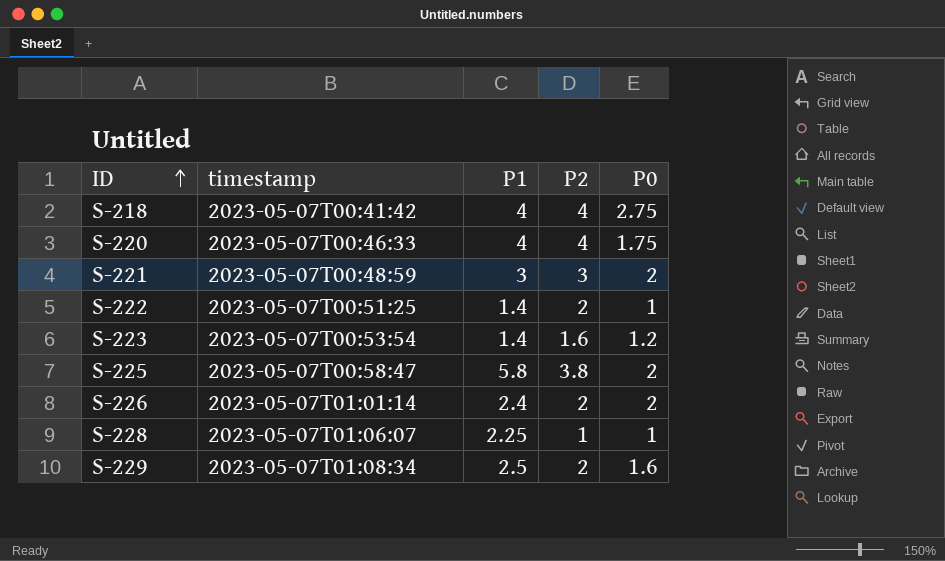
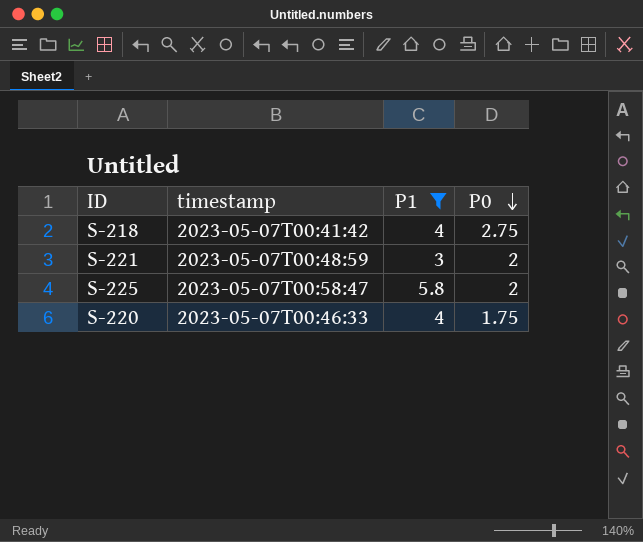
filter: none -> P1 >= 3
row order: ID ascending -> P0 descending
column P2 | position: 4 -> none

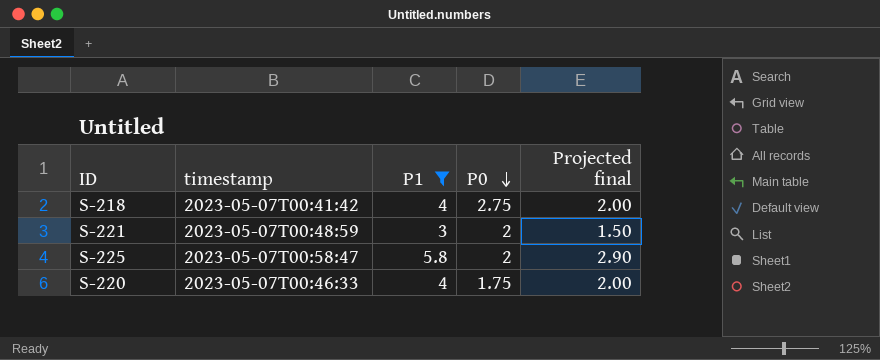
column Projected final | formula: none -> [P1] * 0.5

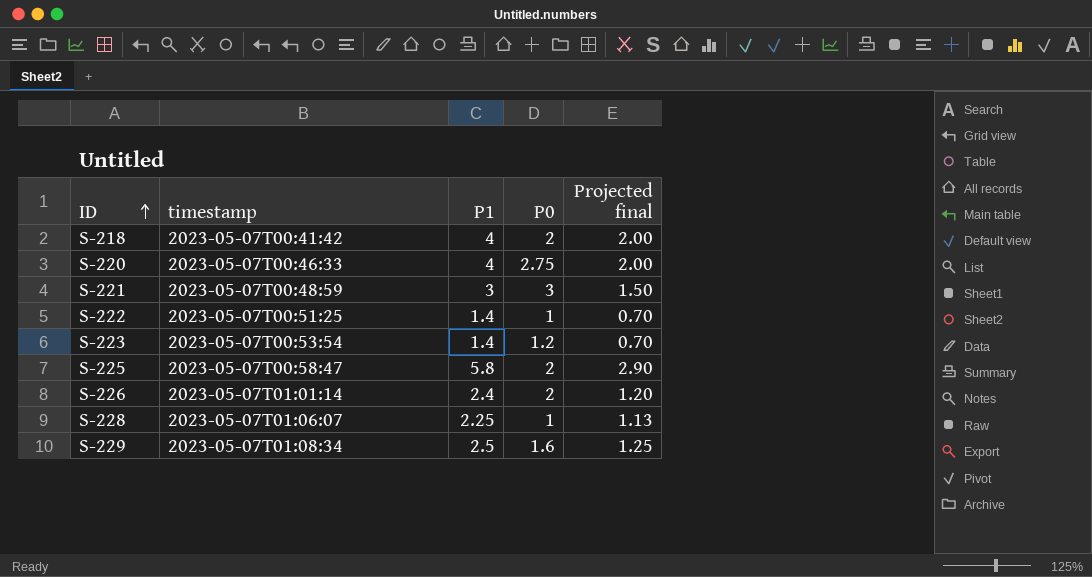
filter: P1 >= 3 -> none
row order: P0 descending -> ID ascending
S-218 | P0: 2.75 -> 2
S-220 | P0: 1.75 -> 2.75
S-221 | P0: 2 -> 3

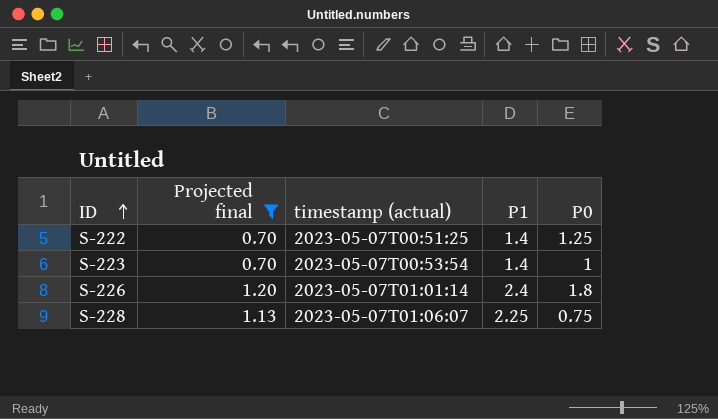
filter: none -> Projected final <= 1.20
column Projected final | position: 5 -> 2
column name: timestamp -> timestamp (actual)
S-222 | P0: 1 -> 1.25
S-223 | P0: 1.2 -> 1
S-226 | P0: 2 -> 1.8
S-228 | P0: 1 -> 0.75

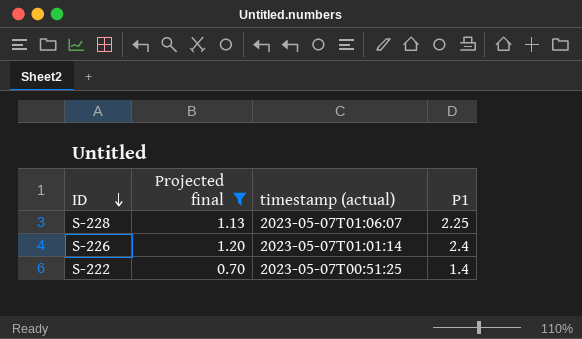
row order: ID ascending -> ID descending
column P0 | position: 5 -> none
row S-223: 0.70 | 2023-05-07T00:53:54 | 1.4 | 1 -> none

